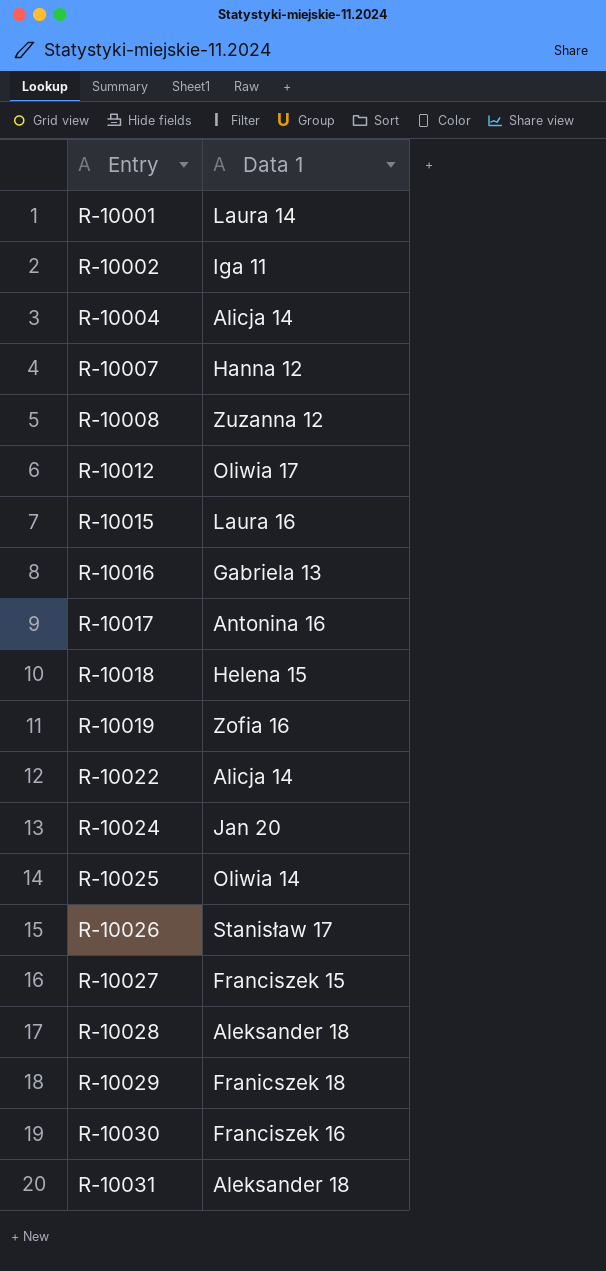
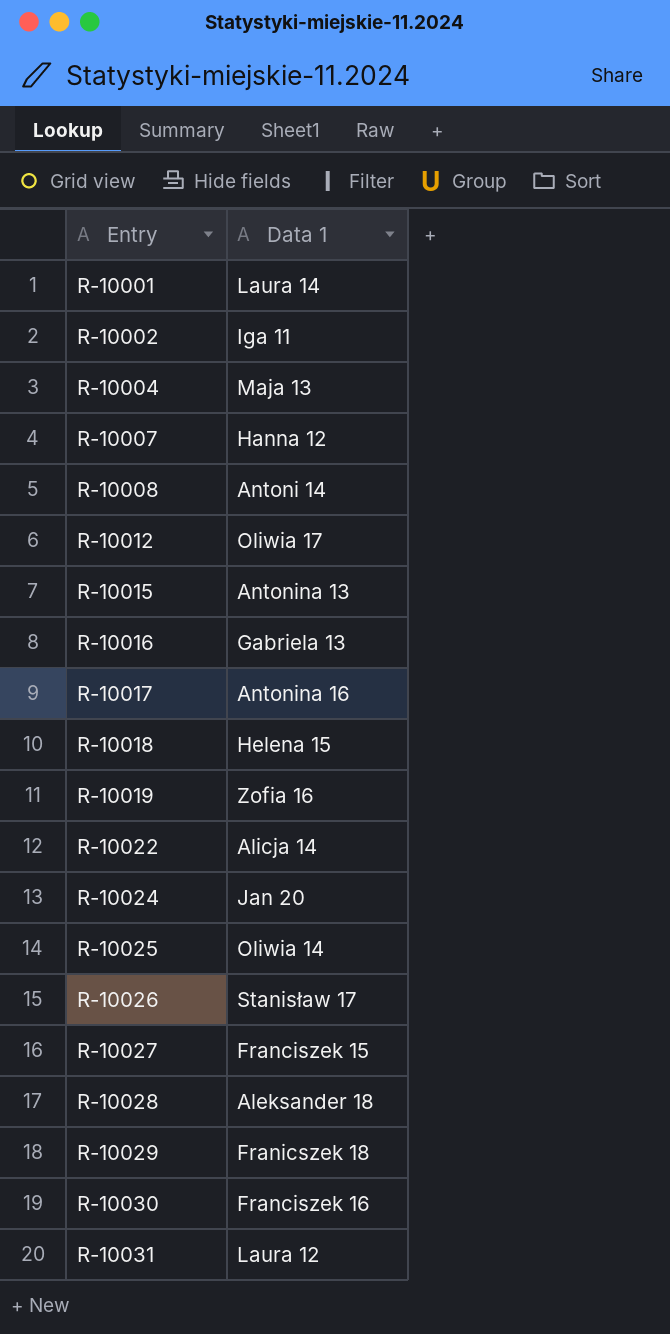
R-10004 | Data 1: Alicja 14 -> Maja 13
R-10008 | Data 1: Zuzanna 12 -> Antoni 14
R-10015 | Data 1: Laura 16 -> Antonina 13
R-10031 | Data 1: Aleksander 18 -> Laura 12

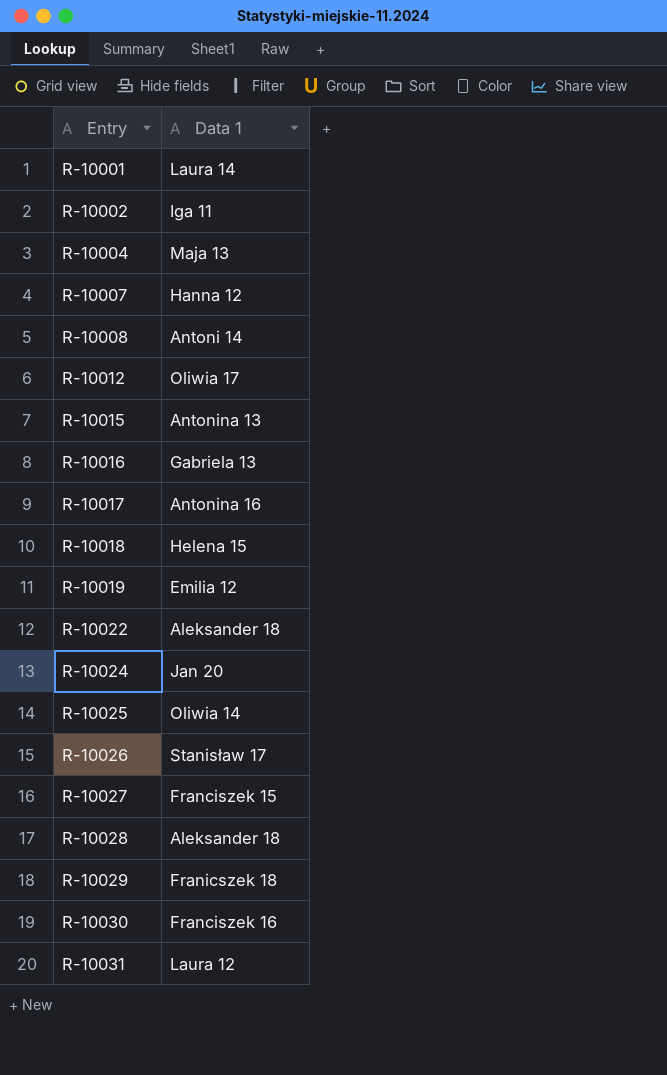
R-10019 | Data 1: Zofia 16 -> Emilia 12
R-10022 | Data 1: Alicja 14 -> Aleksander 18

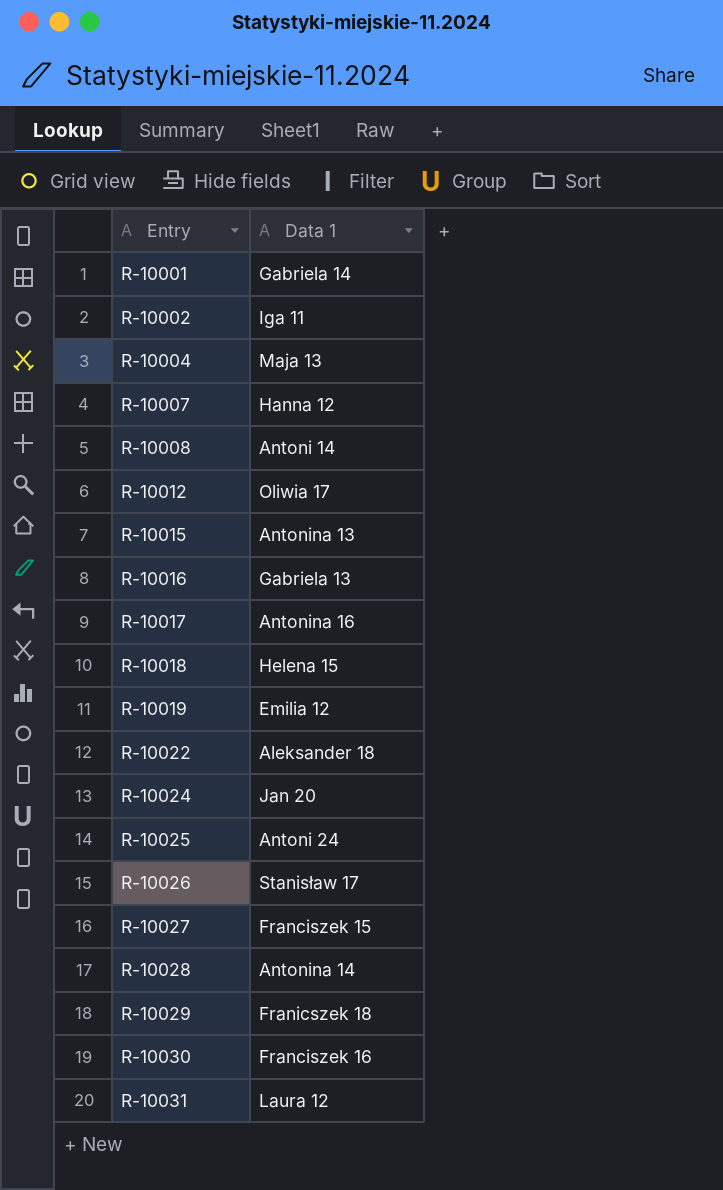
R-10001 | Data 1: Laura 14 -> Gabriela 14
R-10025 | Data 1: Oliwia 14 -> Antoni 24
R-10028 | Data 1: Aleksander 18 -> Antonina 14

